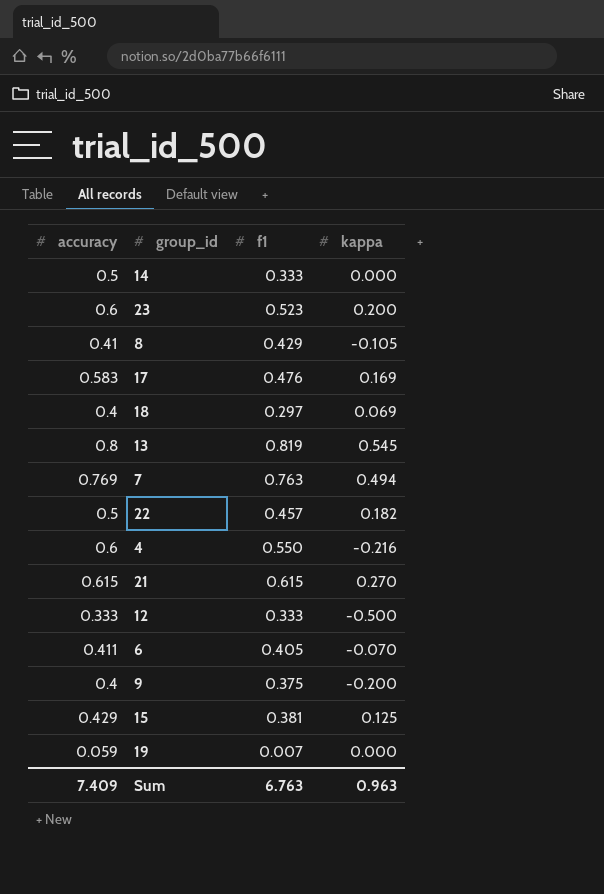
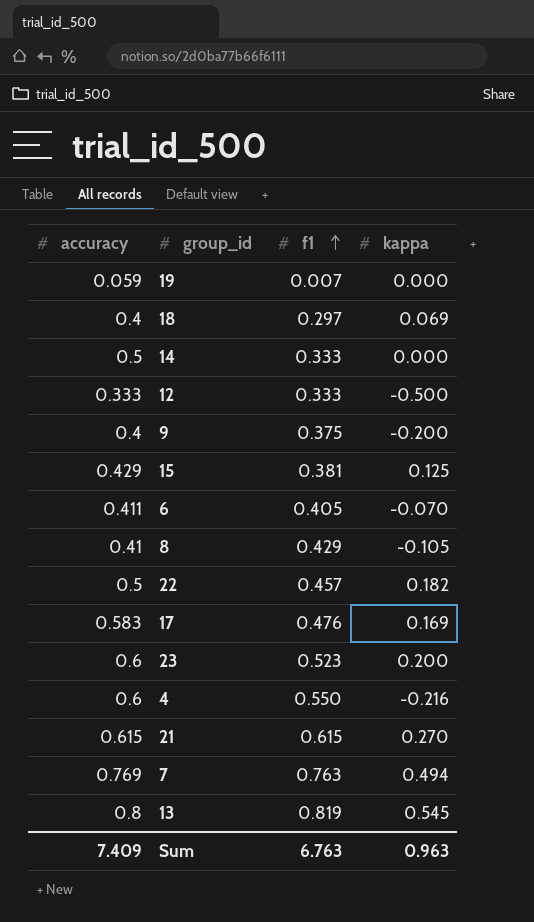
row order: none -> f1 ascending

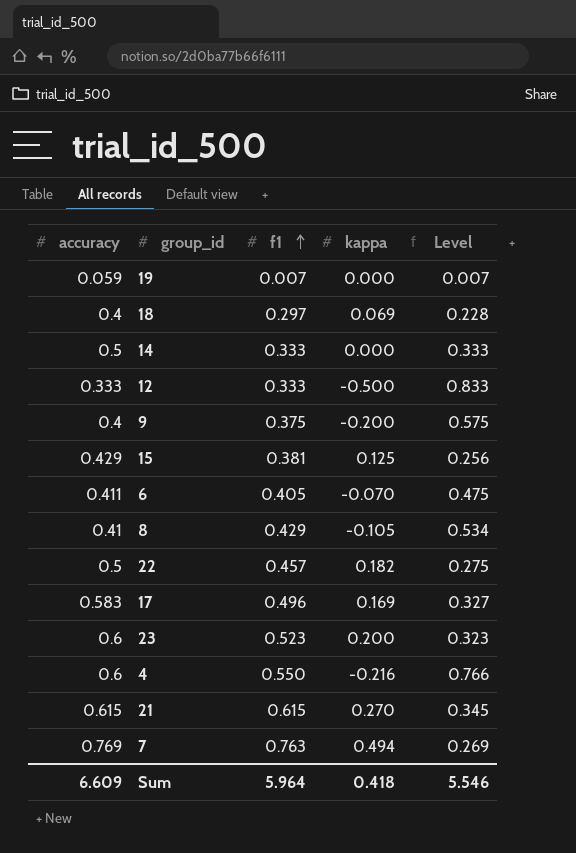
column Level | formula: none -> [f1] - [kappa]
row 13: 0.8 | 0.819 | 0.545 -> none
17 | f1: 0.476 -> 0.496
Sum | accuracy: 7.409 -> 6.609
Sum | f1: 6.763 -> 5.964
Sum | kappa: 0.963 -> 0.418

